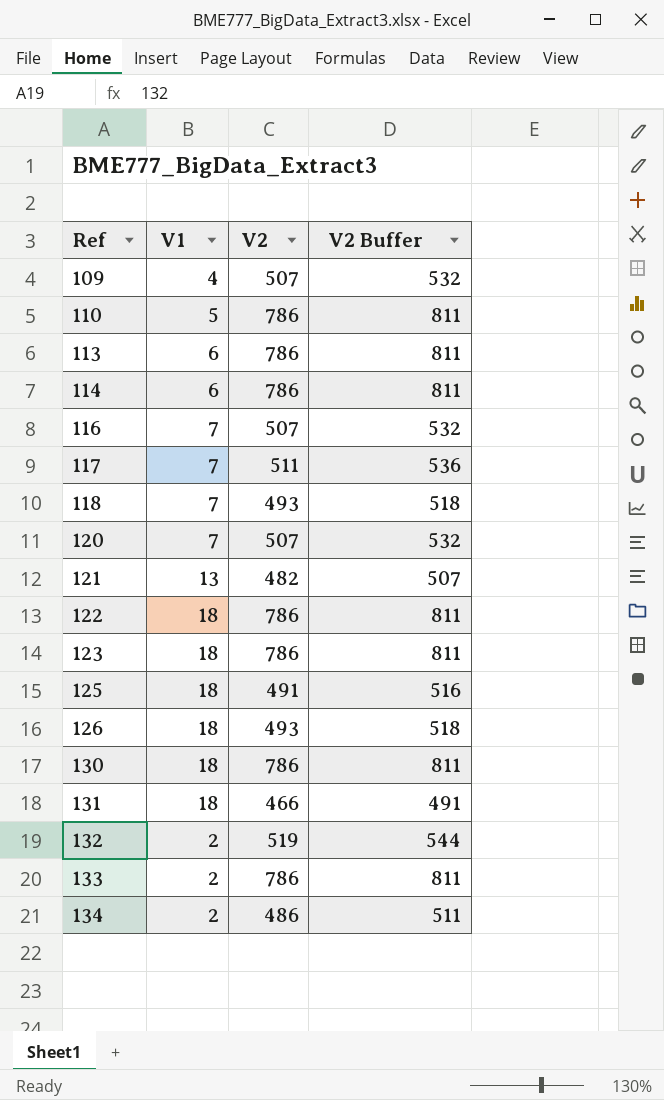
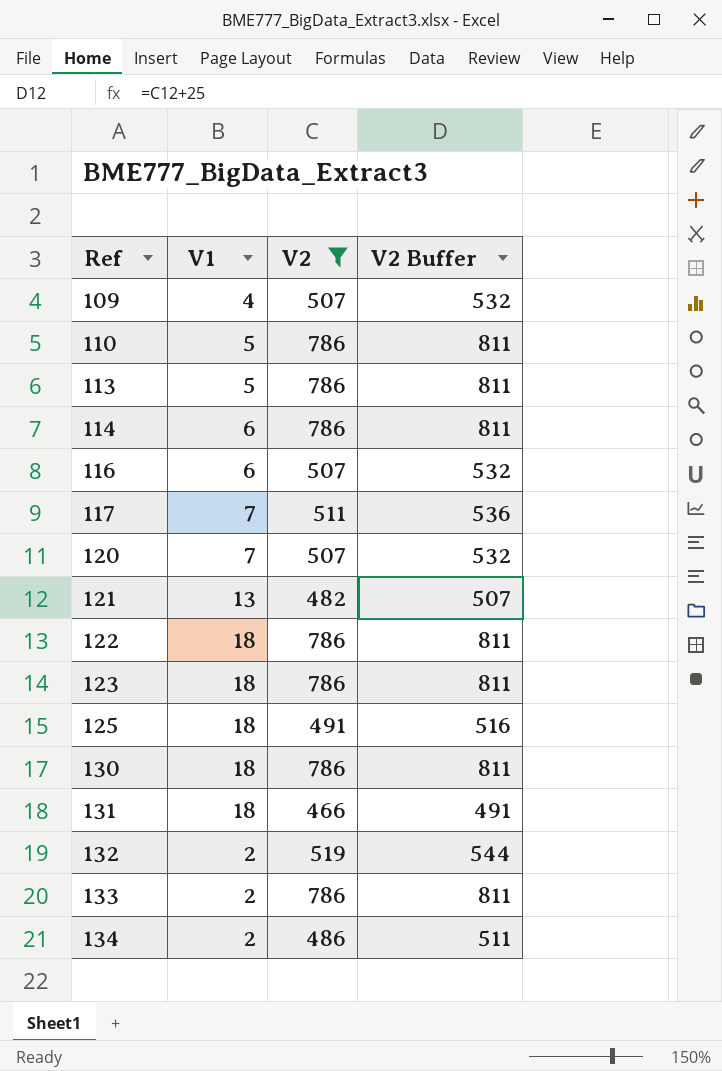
filter: none -> V2 != 493
113 | V1: 6 -> 5
116 | V1: 7 -> 6

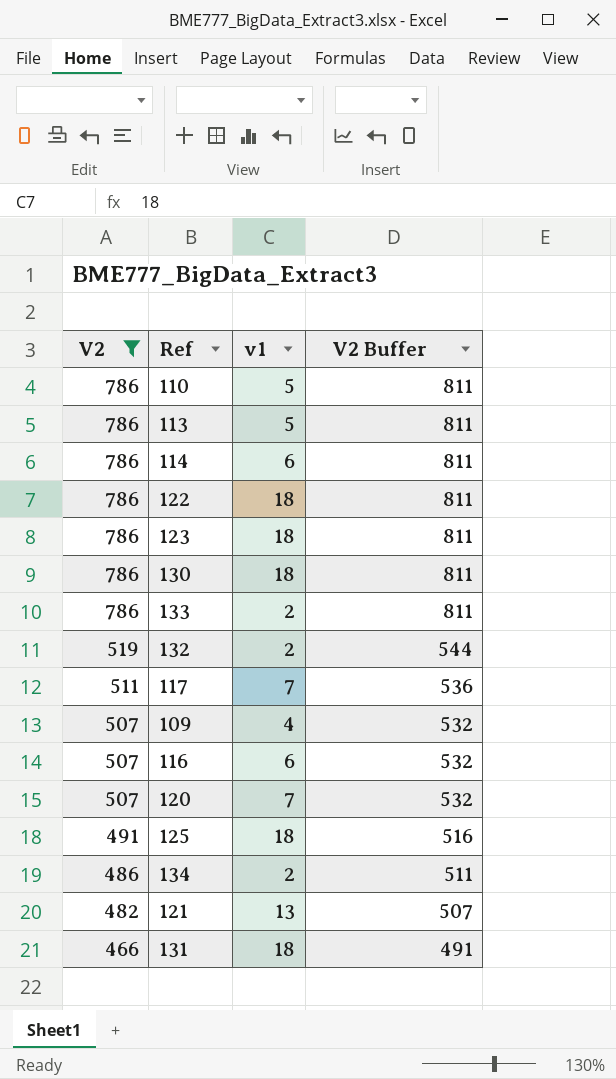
row order: Ref ascending -> V2 descending
column V2 | position: 3 -> 1
column name: V1 -> v1

